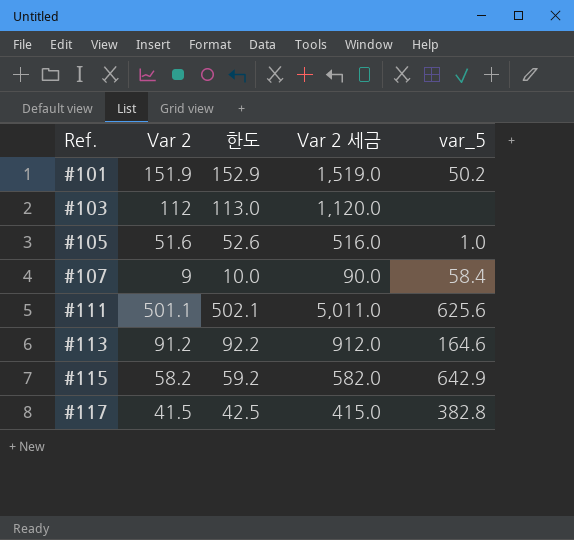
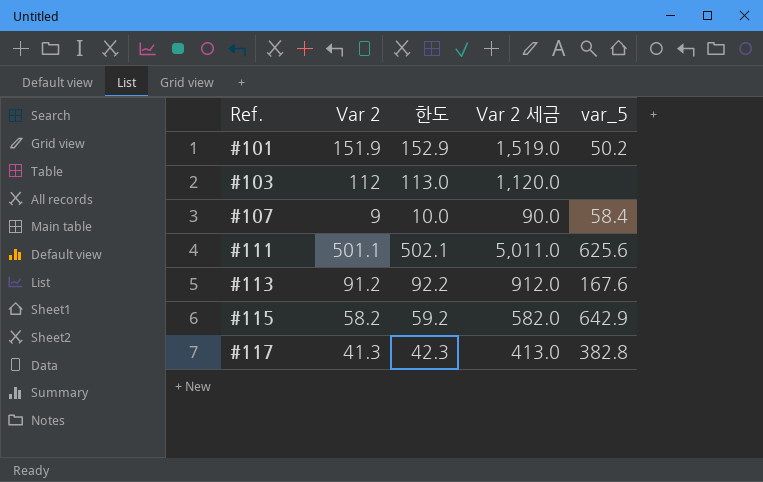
row #105: 51.6 | 52.6 | 516.0 | 1.0 -> none
#113 | var_5: 164.6 -> 167.6
#117 | Var 2: 41.5 -> 41.3
#117 | 한도: 42.5 -> 42.3
#117 | Var 2 세금: 415.0 -> 413.0

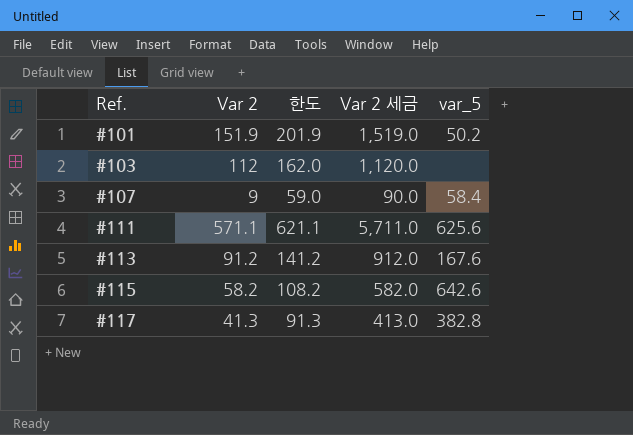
column 한도 | formula: [Var 2] + 1 -> [Var 2] + 50
#111 | Var 2: 501.1 -> 571.1
#111 | Var 2 세금: 5,011.0 -> 5,711.0
#115 | var_5: 642.9 -> 642.6

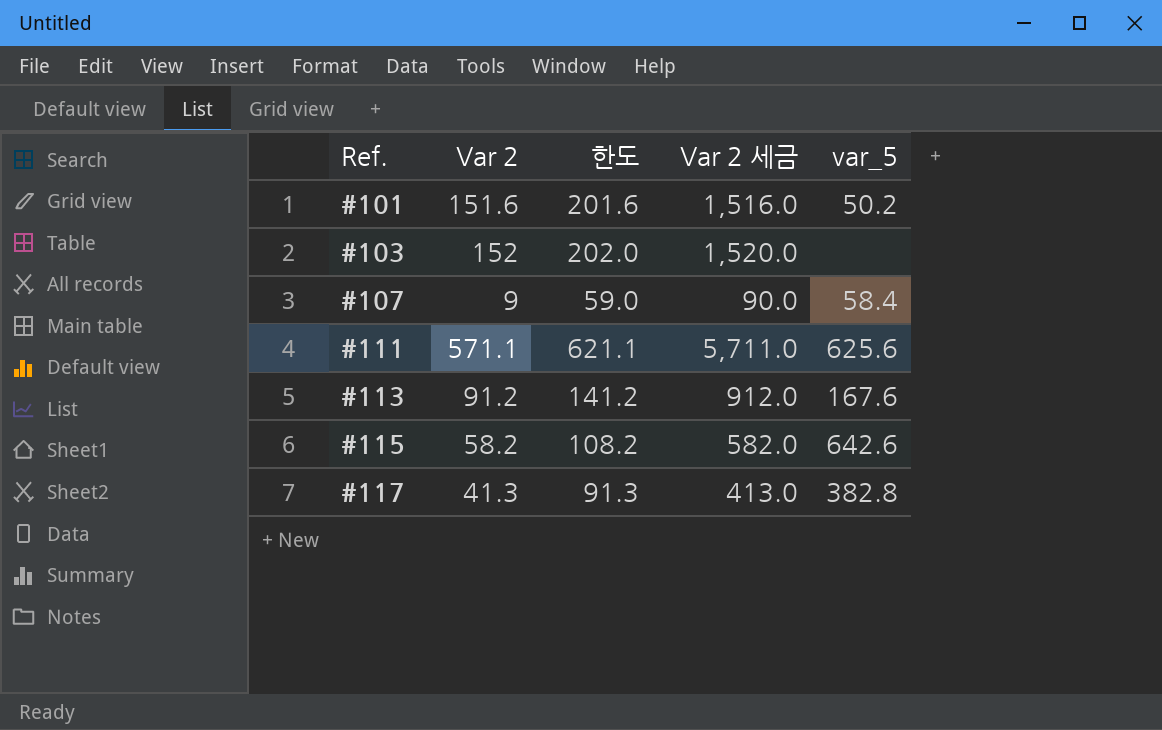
#101 | Var 2: 151.9 -> 151.6
#101 | 한도: 201.9 -> 201.6
#101 | Var 2 세금: 1,519.0 -> 1,516.0
#103 | Var 2: 112 -> 152
#103 | 한도: 162.0 -> 202.0
#103 | Var 2 세금: 1,120.0 -> 1,520.0

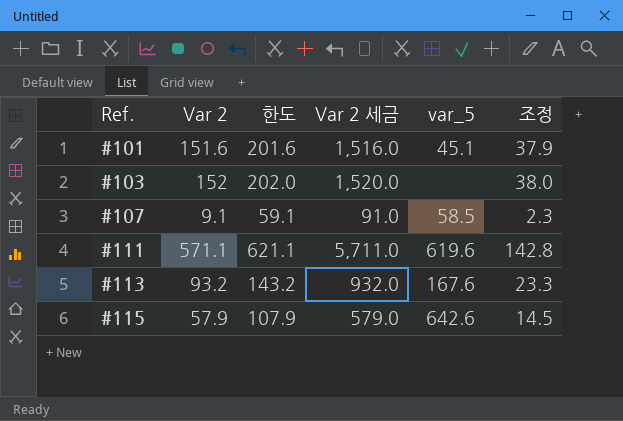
column 조정 | formula: none -> [Var 2] * 0.25
row #117: 41.3 | 91.3 | 413.0 | 382.8 -> none
#101 | var_5: 50.2 -> 45.1
#107 | Var 2: 9 -> 9.1
#107 | 한도: 59.0 -> 59.1
#107 | Var 2 세금: 90.0 -> 91.0
#107 | var_5: 58.4 -> 58.5
#111 | var_5: 625.6 -> 619.6
#113 | Var 2: 91.2 -> 93.2
#113 | 한도: 141.2 -> 143.2
#113 | Var 2 세금: 912.0 -> 932.0
#115 | Var 2: 58.2 -> 57.9
#115 | 한도: 108.2 -> 107.9
#115 | Var 2 세금: 582.0 -> 579.0

